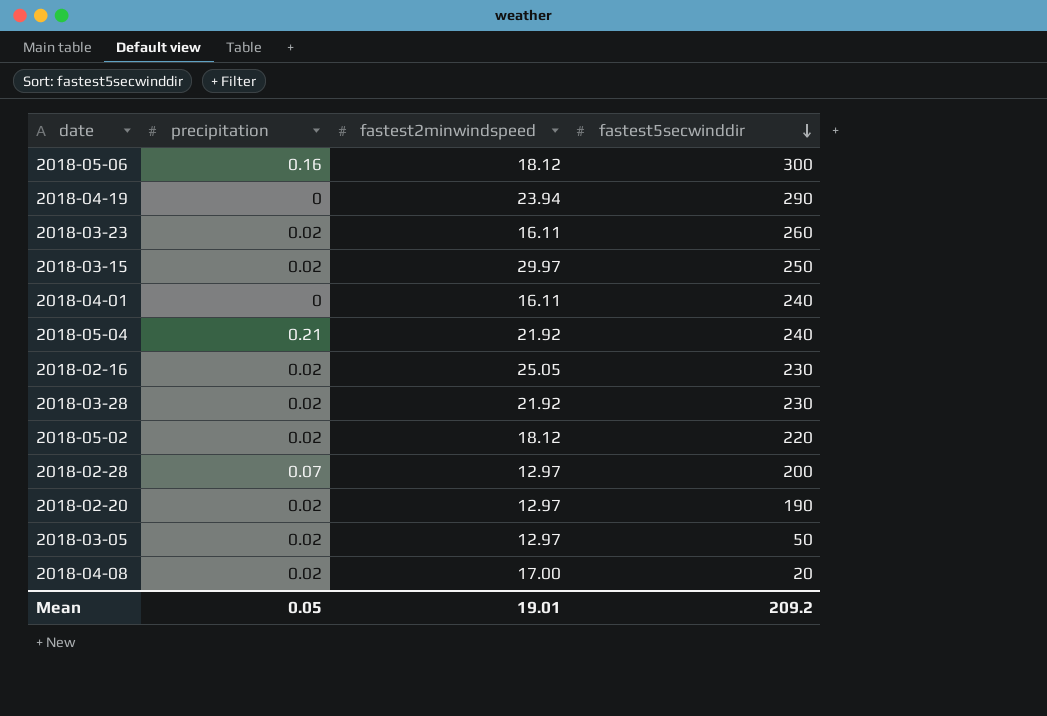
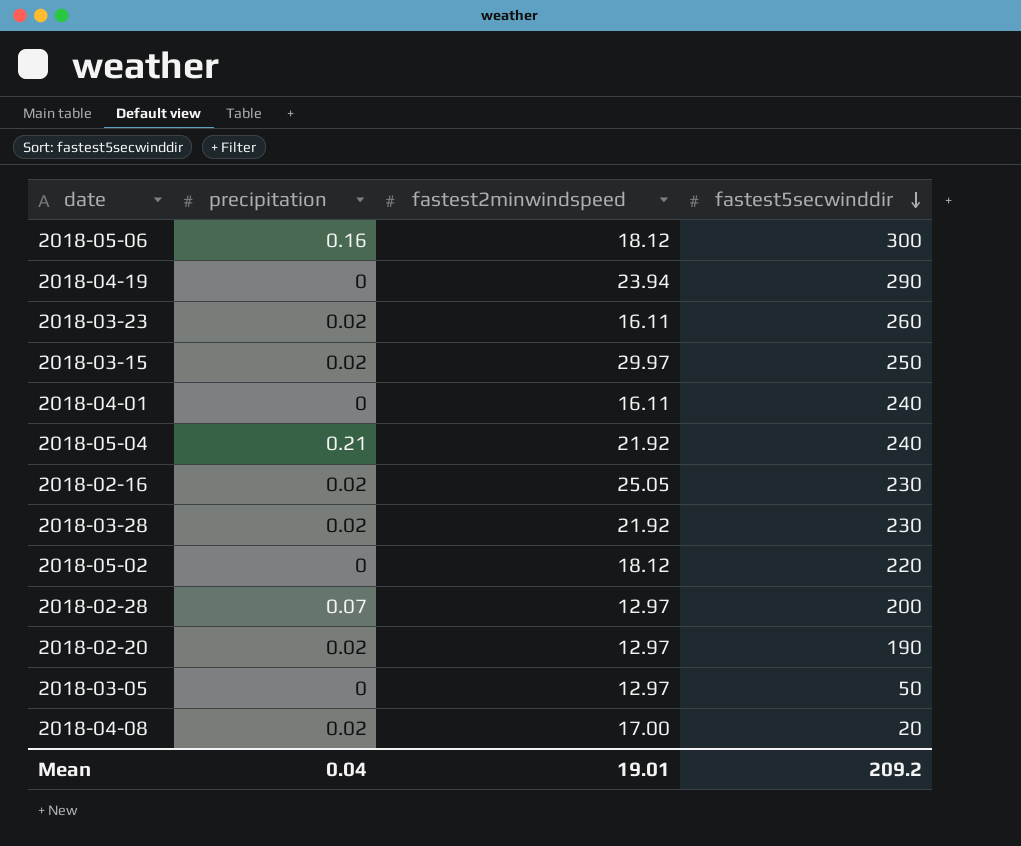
2018-05-02 | precipitation: 0.02 -> 0
2018-03-05 | precipitation: 0.02 -> 0
Mean | precipitation: 0.05 -> 0.04

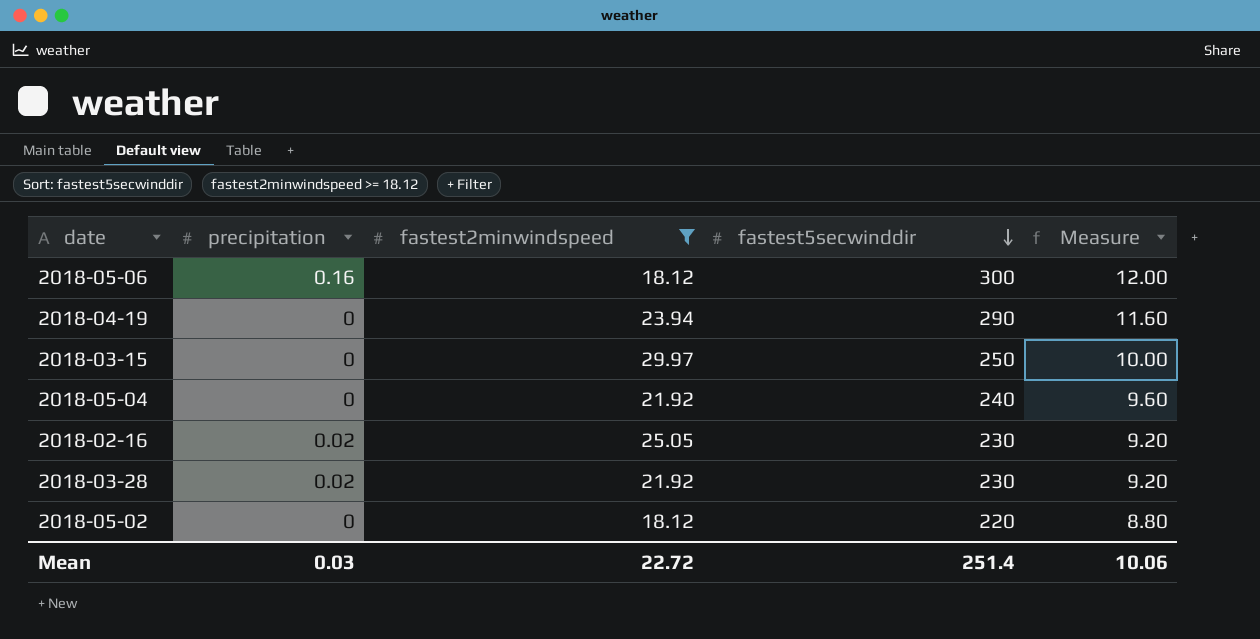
filter: none -> fastest2minwindspeed >= 18.12
column Measure | formula: none -> [fastest5secwinddir] * 0.04
2018-03-15 | precipitation: 0.02 -> 0
2018-05-04 | precipitation: 0.21 -> 0
Mean | precipitation: 0.04 -> 0.03
Mean | fastest2minwindspeed: 19.01 -> 22.72
Mean | fastest5secwinddir: 209.2 -> 251.4

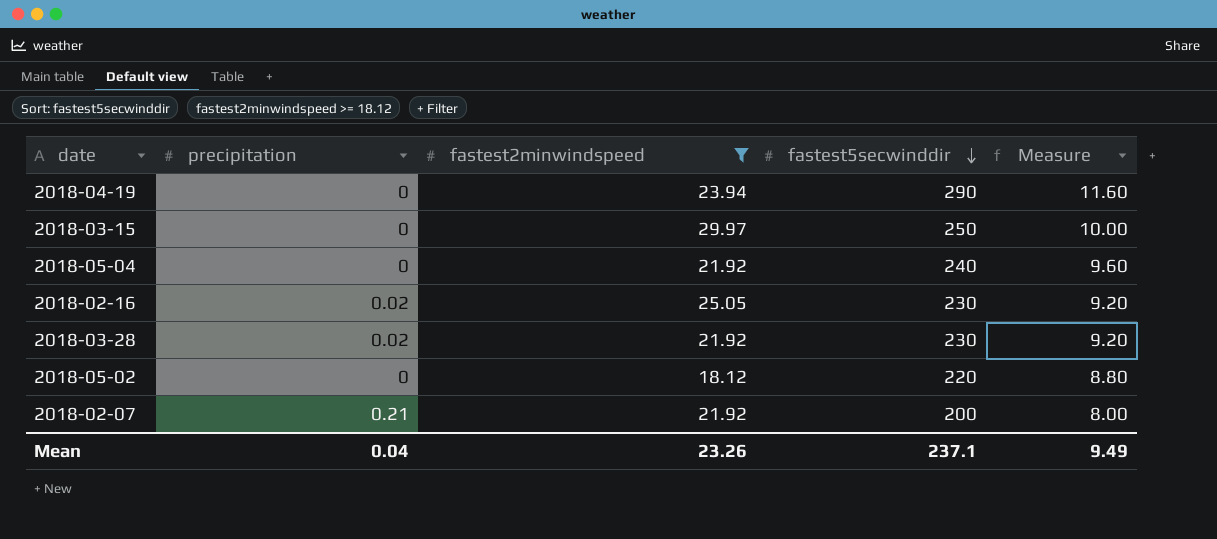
row 2018-05-06: 0.16 | 18.12 | 300 | 12.00 -> none
row 2018-02-07: none -> 0.21 | 21.92 | 200 | 8.00
Mean | precipitation: 0.03 -> 0.04
Mean | fastest2minwindspeed: 22.72 -> 23.26
Mean | fastest5secwinddir: 251.4 -> 237.1
Mean | Measure: 10.06 -> 9.49

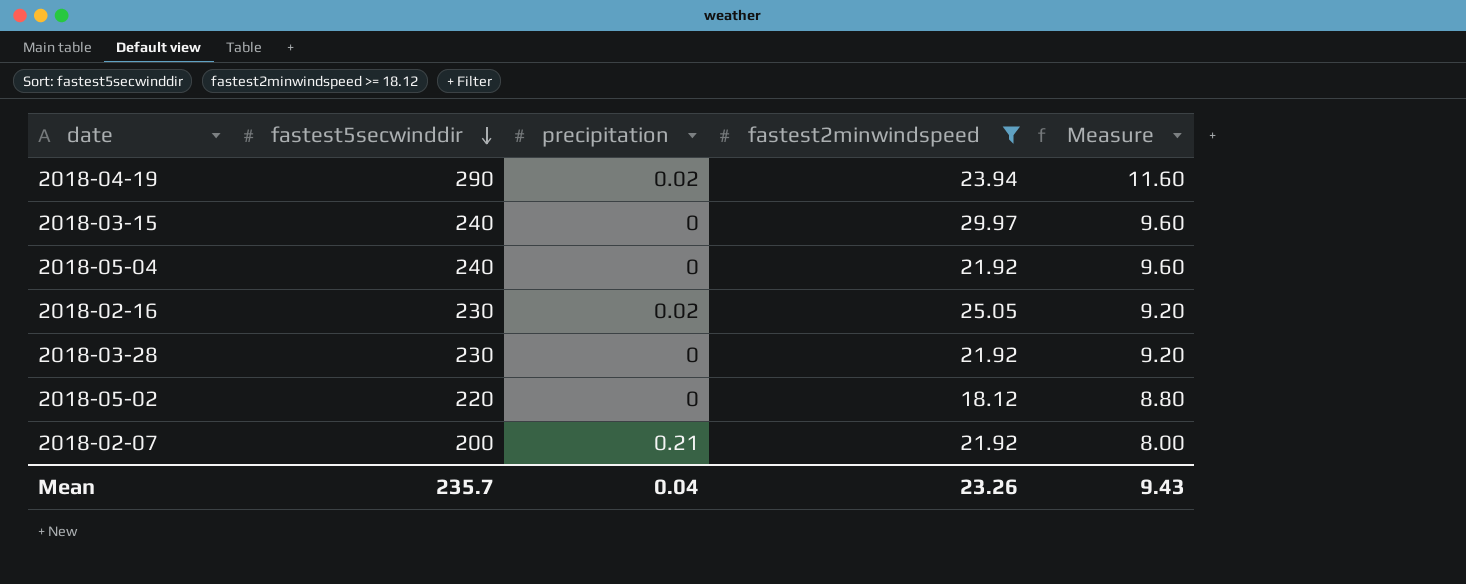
column fastest5secwinddir | position: 4 -> 2
2018-04-19 | precipitation: 0 -> 0.02
2018-03-15 | fastest5secwinddir: 250 -> 240
2018-03-15 | Measure: 10.00 -> 9.60
2018-03-28 | precipitation: 0.02 -> 0
Mean | fastest5secwinddir: 237.1 -> 235.7
Mean | Measure: 9.49 -> 9.43

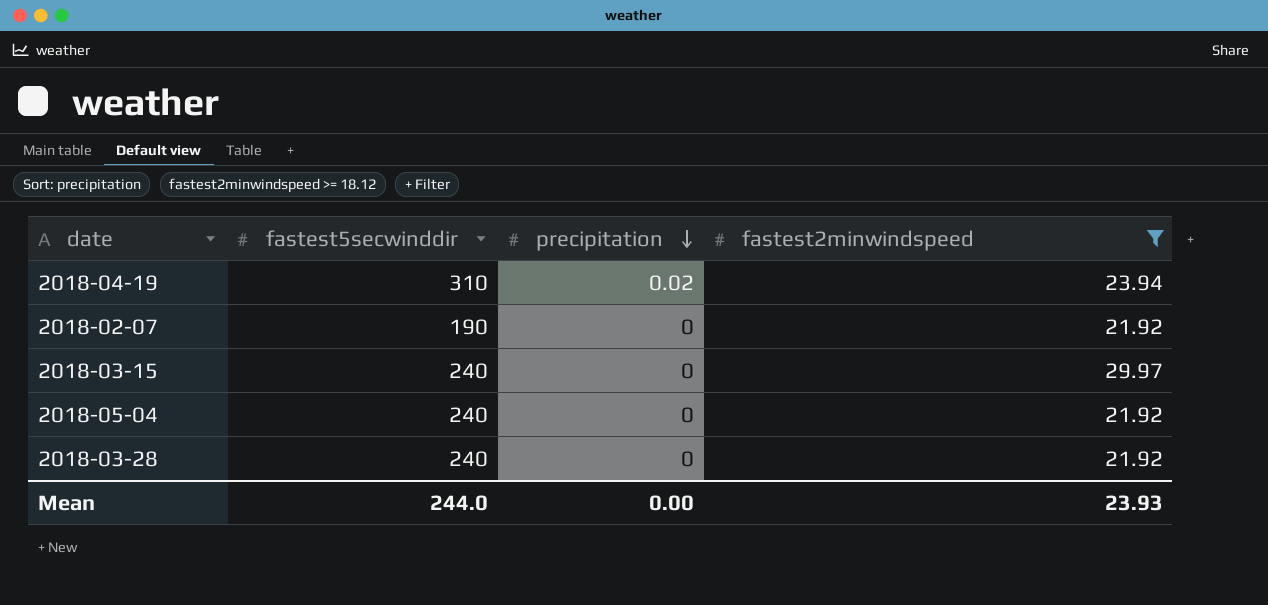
row order: fastest5secwinddir descending -> precipitation descending
column Measure | formula: [fastest5secwinddir] * 0.04 -> none
row 2018-02-16: 230 | 0.02 | 25.05 | 9.20 -> none
row 2018-05-02: 220 | 0 | 18.12 | 8.80 -> none
2018-04-19 | fastest5secwinddir: 290 -> 310
2018-02-07 | fastest5secwinddir: 200 -> 190
2018-02-07 | precipitation: 0.21 -> 0
2018-03-28 | fastest5secwinddir: 230 -> 240
Mean | fastest5secwinddir: 235.7 -> 244.0
Mean | precipitation: 0.04 -> 0.00
Mean | fastest2minwindspeed: 23.26 -> 23.93

